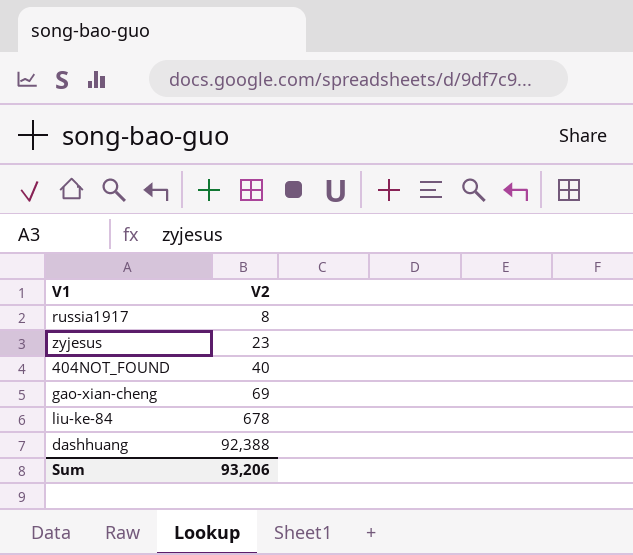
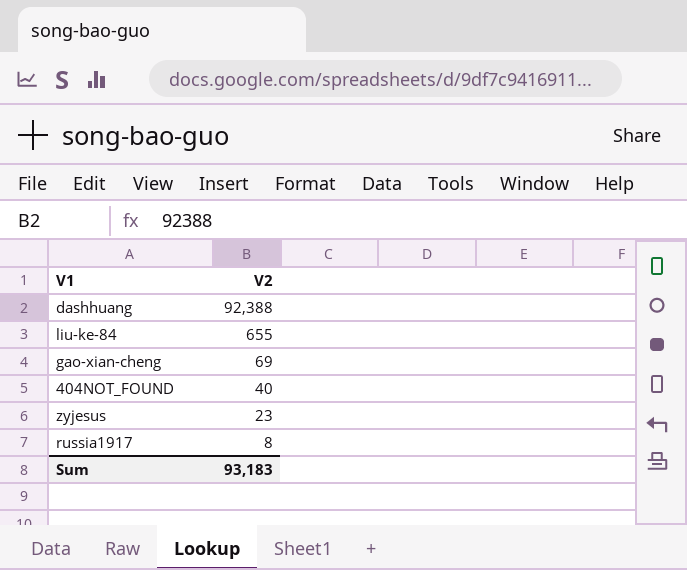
row order: V2 ascending -> V2 descending
liu-ke-84 | V2: 678 -> 655
Sum | V2: 93,206 -> 93,183

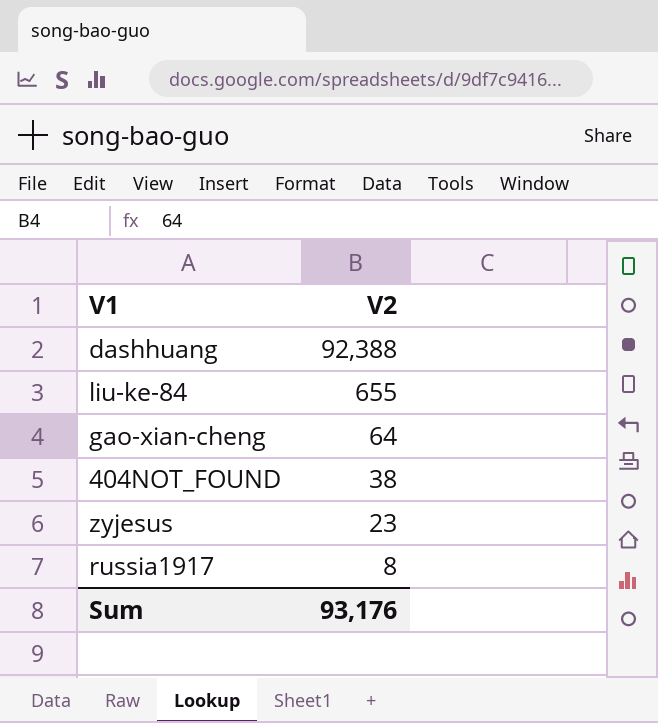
gao-xian-cheng | V2: 69 -> 64
404NOT_FOUND | V2: 40 -> 38
Sum | V2: 93,183 -> 93,176

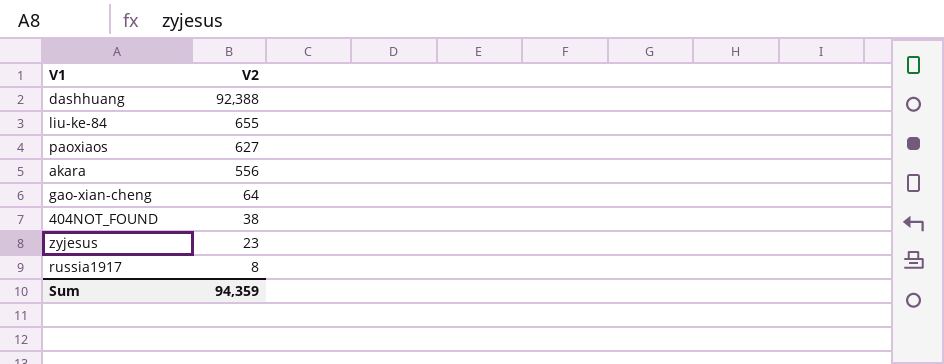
row paoxiaos: none -> 627
row akara: none -> 556
Sum | V2: 93,176 -> 94,359

